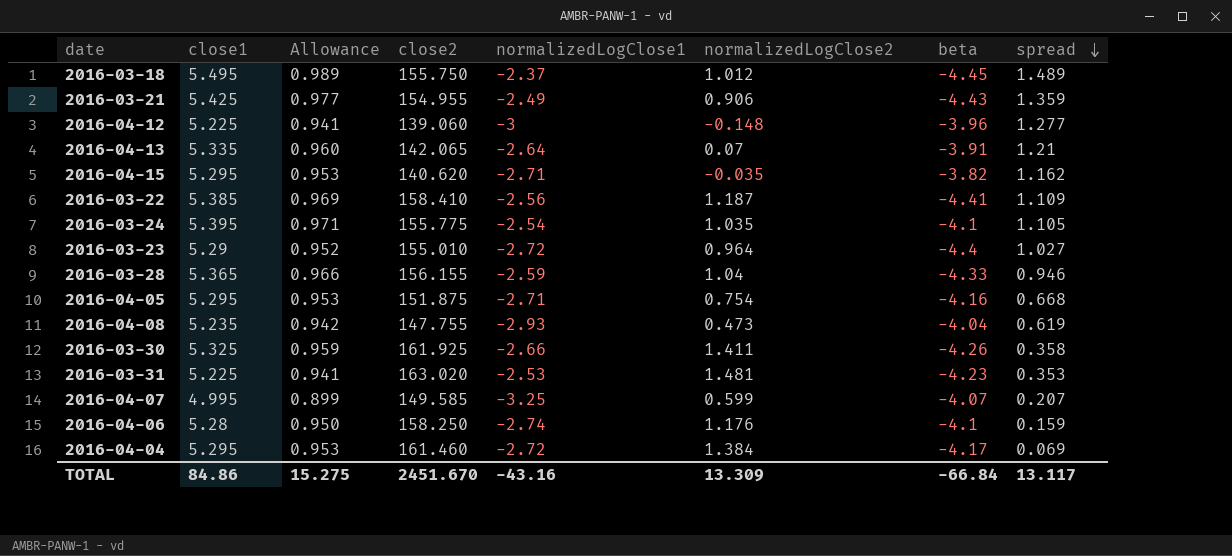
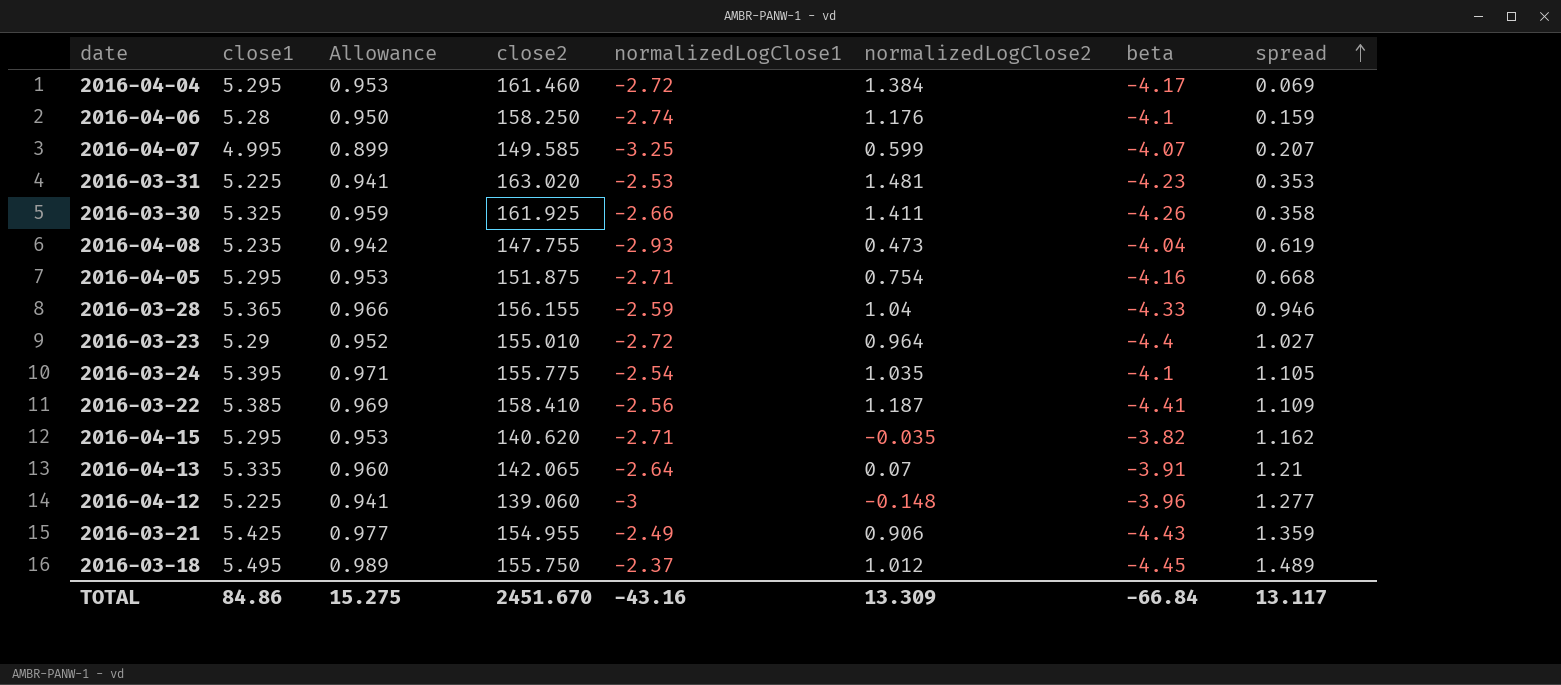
row order: spread descending -> spread ascending

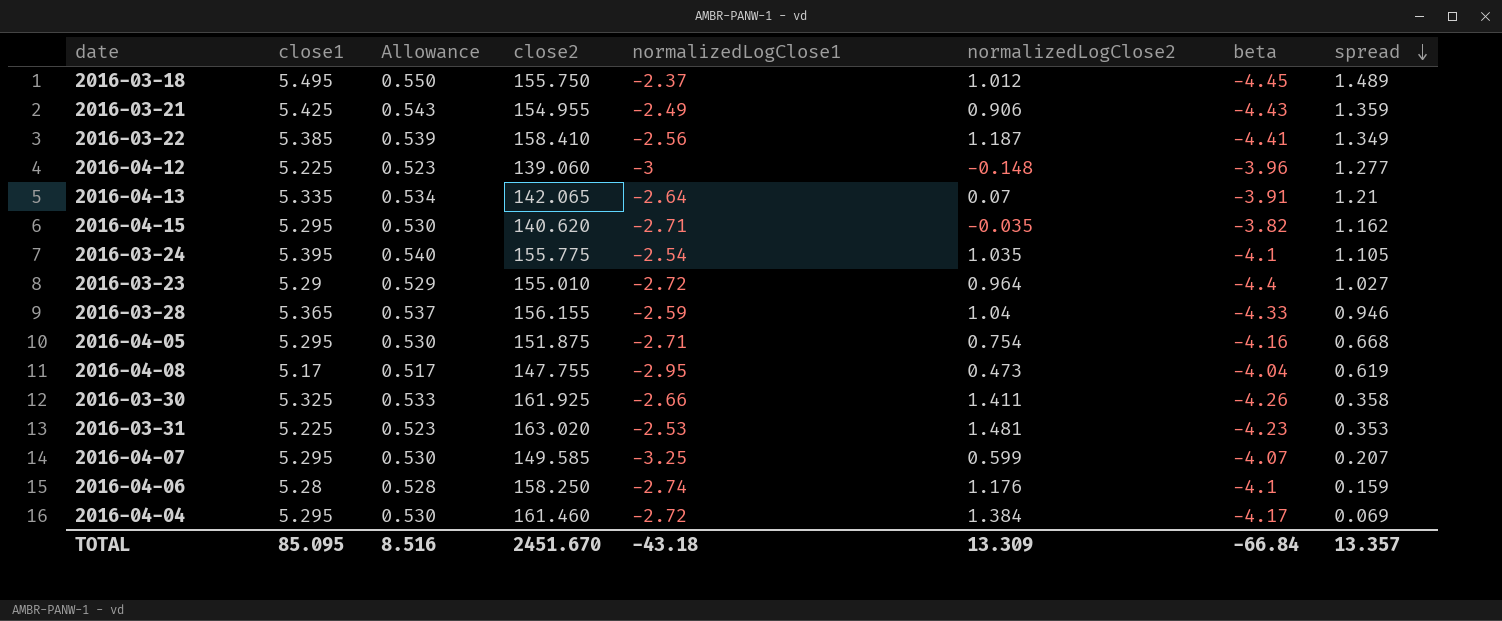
row order: spread ascending -> spread descending
column Allowance | formula: [close1] * 0.18 -> [close1] * 0.1
2016-03-22 | spread: 1.109 -> 1.349
2016-04-08 | close1: 5.235 -> 5.17
2016-04-08 | normalizedLogClose1: -2.93 -> -2.95
2016-04-07 | close1: 4.995 -> 5.295
TOTAL | close1: 84.86 -> 85.095
TOTAL | Allowance: 15.275 -> 8.516
TOTAL | normalizedLogClose1: -43.16 -> -43.18
TOTAL | spread: 13.117 -> 13.357

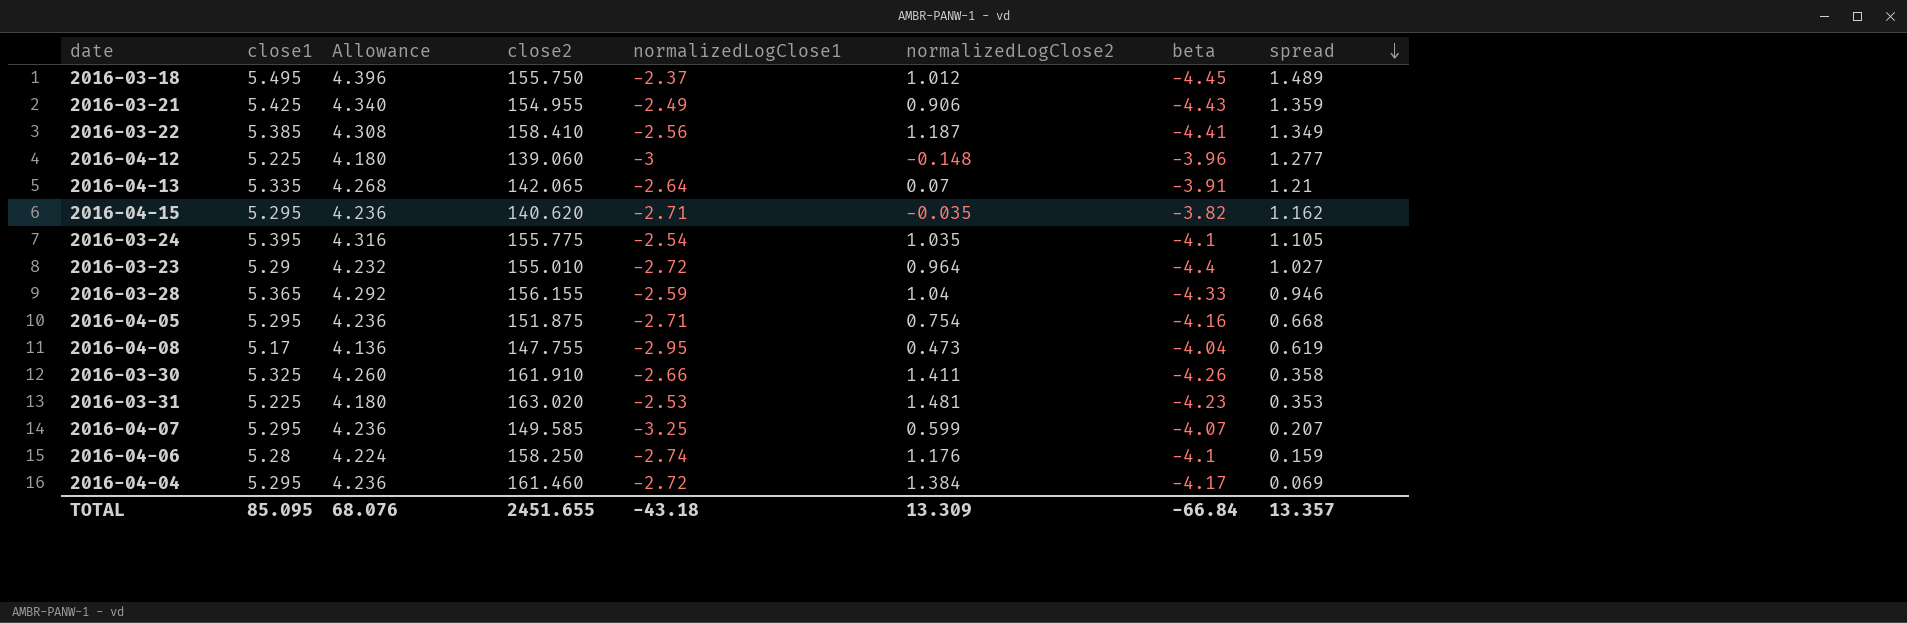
column Allowance | formula: [close1] * 0.1 -> [close1] * 0.8
2016-03-30 | close2: 161.925 -> 161.910
TOTAL | Allowance: 8.516 -> 68.076
TOTAL | close2: 2451.670 -> 2451.655

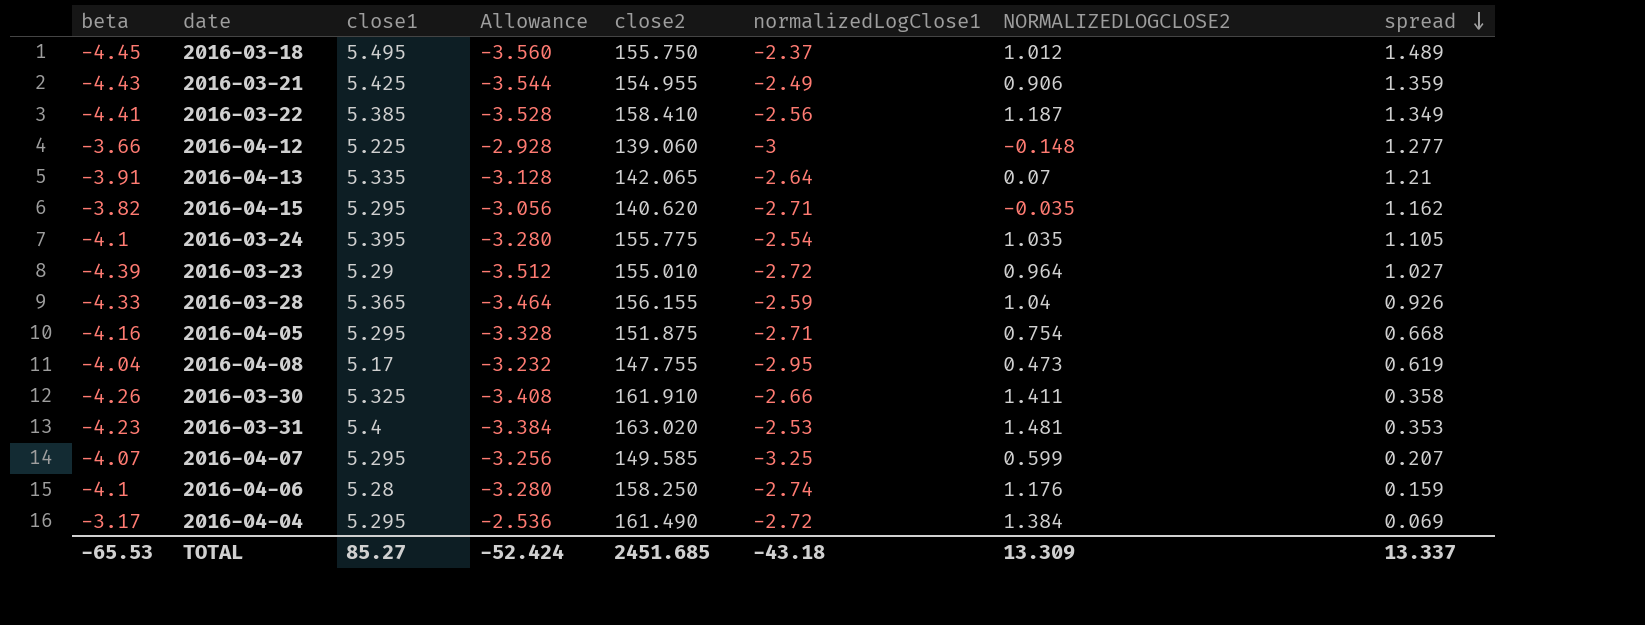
column beta | position: 7 -> 1
column Allowance | formula: [close1] * 0.8 -> [beta] * 0.8
column name: normalizedLogClose2 -> NORMALIZEDLOGCLOSE2
2016-04-12 | beta: -3.96 -> -3.66
2016-03-23 | beta: -4.4 -> -4.39
2016-03-28 | spread: 0.946 -> 0.926
2016-03-31 | close1: 5.225 -> 5.4
2016-04-04 | beta: -4.17 -> -3.17
2016-04-04 | close2: 161.460 -> 161.490
TOTAL | beta: -66.84 -> -65.53
TOTAL | close1: 85.095 -> 85.27
TOTAL | Allowance: 68.076 -> -52.424
TOTAL | close2: 2451.655 -> 2451.685
TOTAL | spread: 13.357 -> 13.337

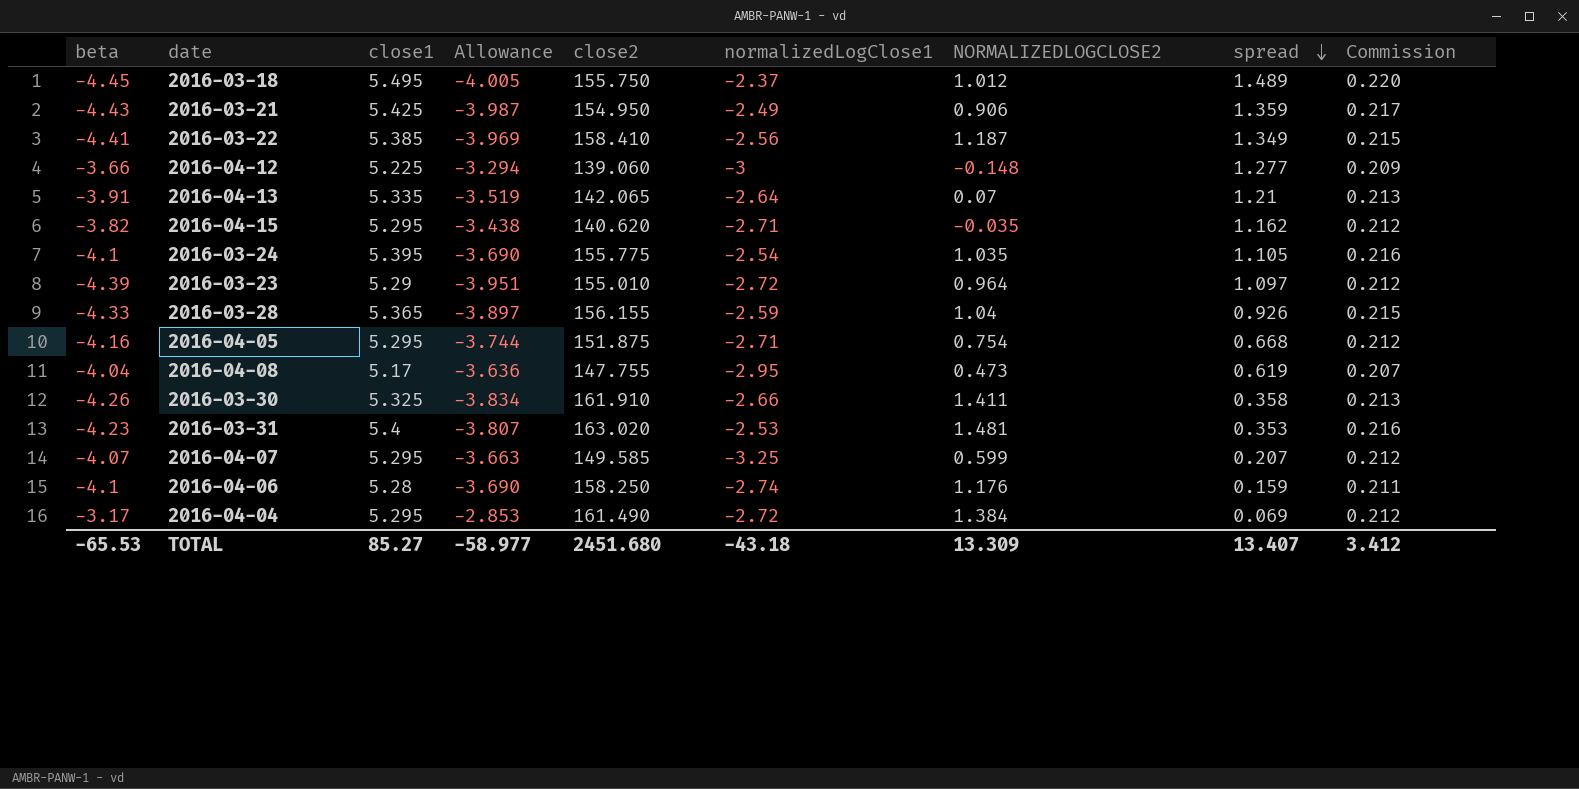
column Allowance | formula: [beta] * 0.8 -> [beta] * 0.9
column Commission | formula: none -> [close1] * 0.04
2016-03-21 | close2: 154.955 -> 154.950
2016-03-23 | spread: 1.027 -> 1.097
TOTAL | Allowance: -52.424 -> -58.977
TOTAL | close2: 2451.685 -> 2451.680
TOTAL | spread: 13.337 -> 13.407

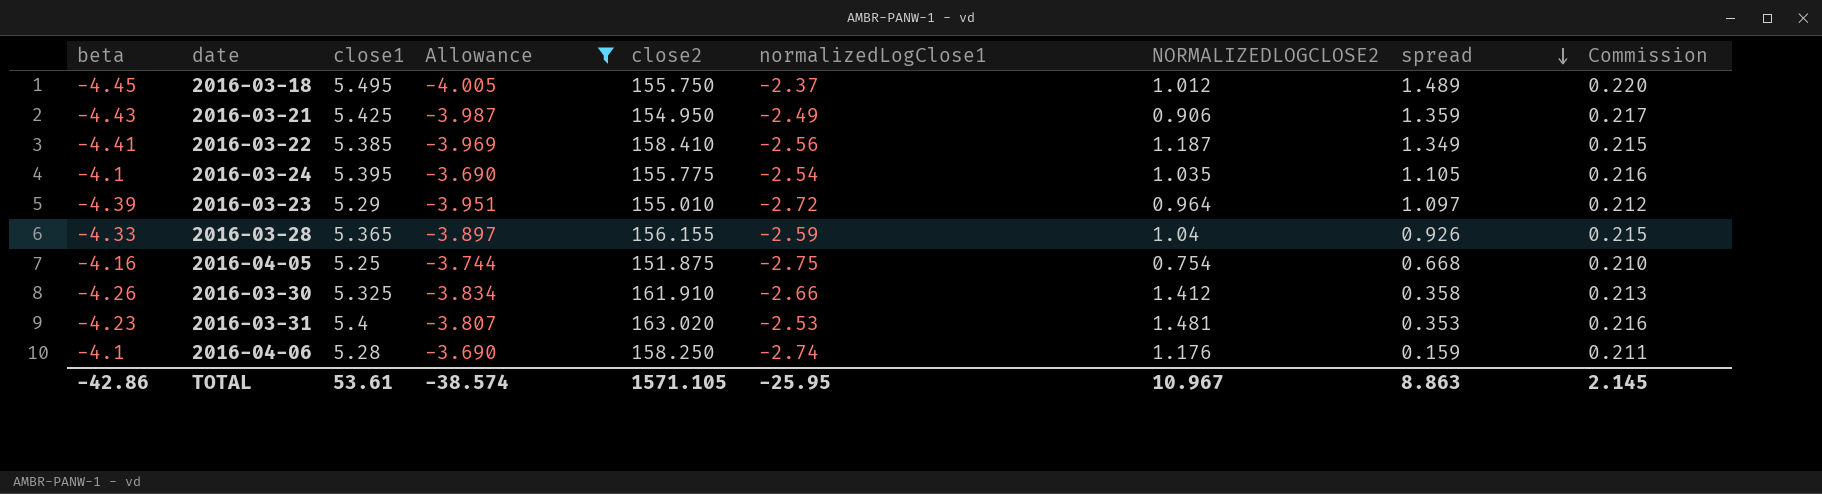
filter: none -> Allowance <= -3.690
2016-04-05 | close1: 5.295 -> 5.25
2016-04-05 | normalizedLogClose1: -2.71 -> -2.75
2016-04-05 | Commission: 0.212 -> 0.210
2016-03-30 | NORMALIZEDLOGCLOSE2: 1.411 -> 1.412
TOTAL | beta: -65.53 -> -42.86
TOTAL | close1: 85.27 -> 53.61
TOTAL | Allowance: -58.977 -> -38.574
TOTAL | close2: 2451.680 -> 1571.105
TOTAL | normalizedLogClose1: -43.18 -> -25.95
TOTAL | NORMALIZEDLOGCLOSE2: 13.309 -> 10.967
TOTAL | spread: 13.407 -> 8.863
TOTAL | Commission: 3.412 -> 2.145

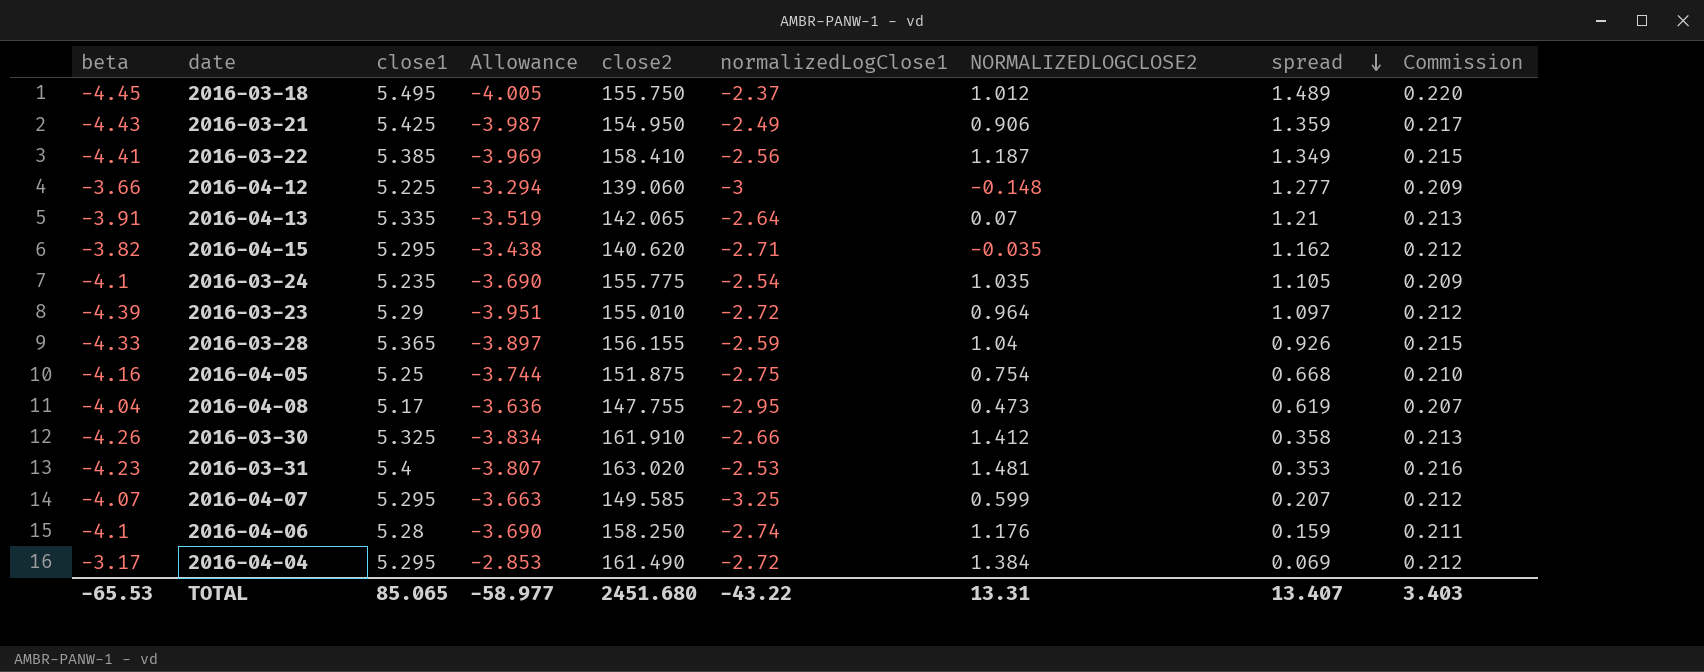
filter: Allowance <= -3.690 -> none
2016-03-24 | close1: 5.395 -> 5.235
2016-03-24 | Commission: 0.216 -> 0.209
TOTAL | beta: -42.86 -> -65.53
TOTAL | close1: 53.61 -> 85.065
TOTAL | Allowance: -38.574 -> -58.977
TOTAL | close2: 1571.105 -> 2451.680
TOTAL | normalizedLogClose1: -25.95 -> -43.22
TOTAL | NORMALIZEDLOGCLOSE2: 10.967 -> 13.31
TOTAL | spread: 8.863 -> 13.407
TOTAL | Commission: 2.145 -> 3.403

